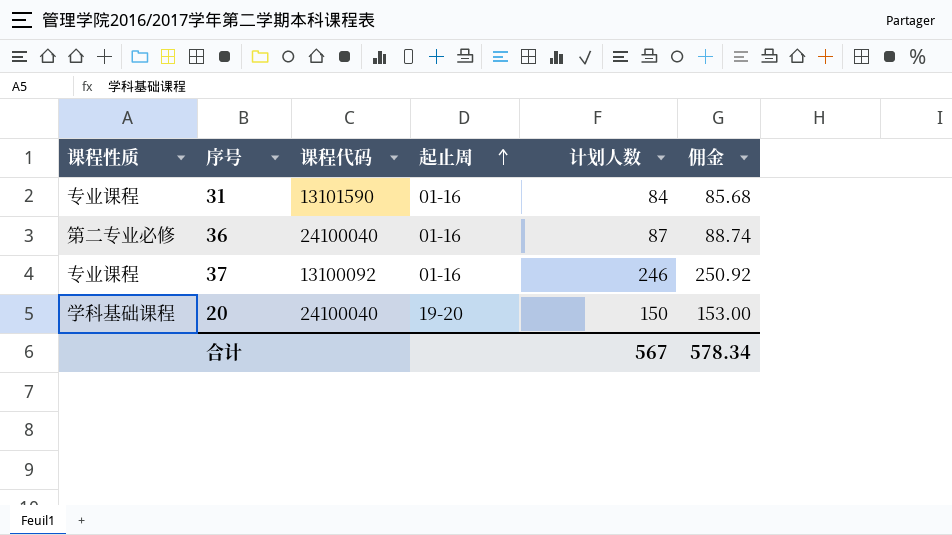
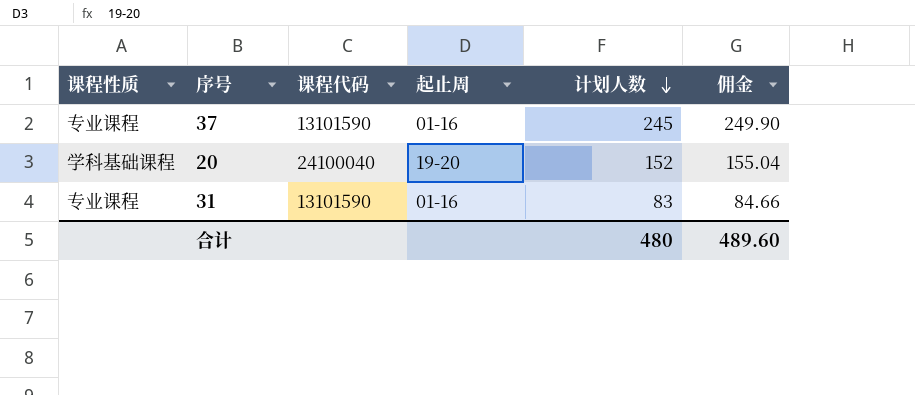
row order: 起止周 ascending -> 计划人数 descending
row 36: 第二专业必修 | 24100040 | 01-16 | 87 | 88.74 -> none
37 | 课程代码: 13100092 -> 13101590
37 | 计划人数: 246 -> 245
37 | 佣金: 250.92 -> 249.90
20 | 计划人数: 150 -> 152
20 | 佣金: 153.00 -> 155.04
31 | 计划人数: 84 -> 83
31 | 佣金: 85.68 -> 84.66
合计 | 计划人数: 567 -> 480
合计 | 佣金: 578.34 -> 489.60

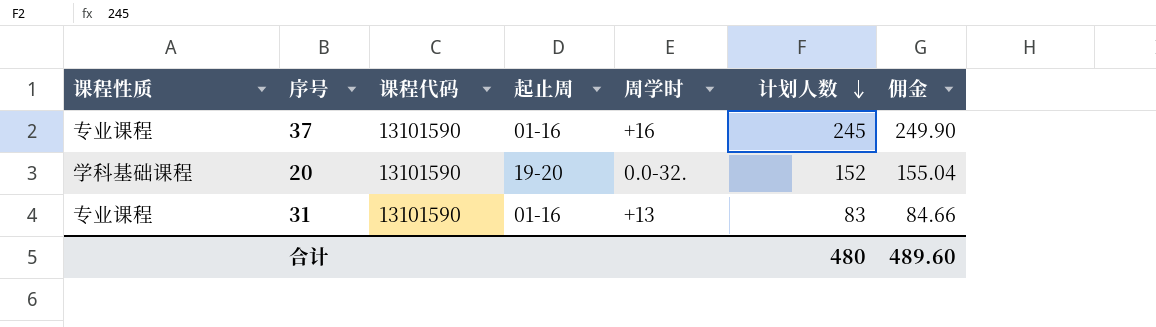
column 周学时 | position: none -> 5
20 | 课程代码: 24100040 -> 13101590

